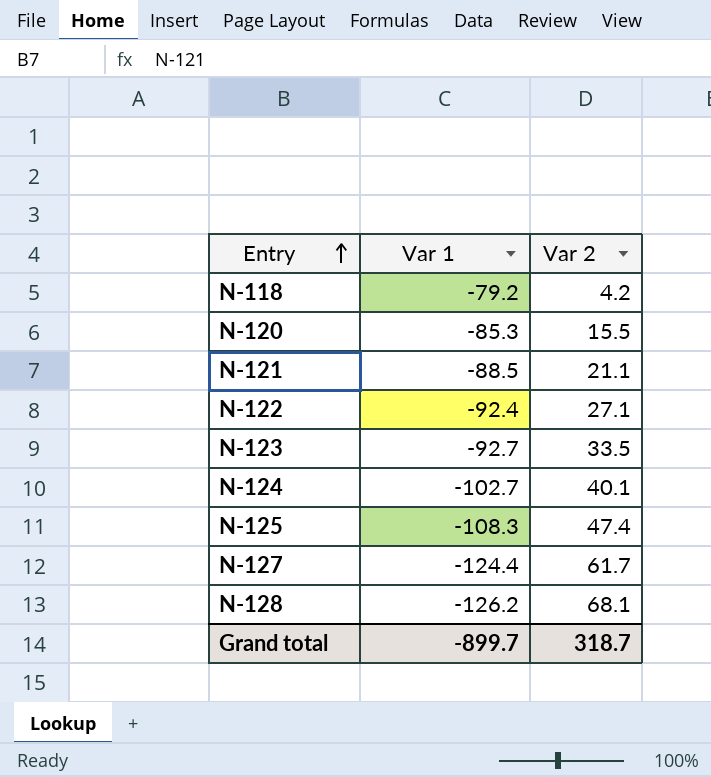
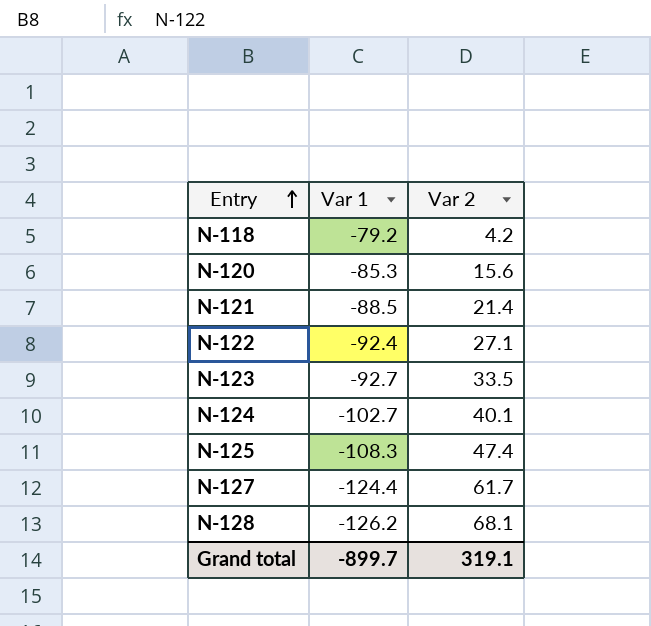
N-120 | Var 2: 15.5 -> 15.6
N-121 | Var 2: 21.1 -> 21.4
Grand total | Var 2: 318.7 -> 319.1

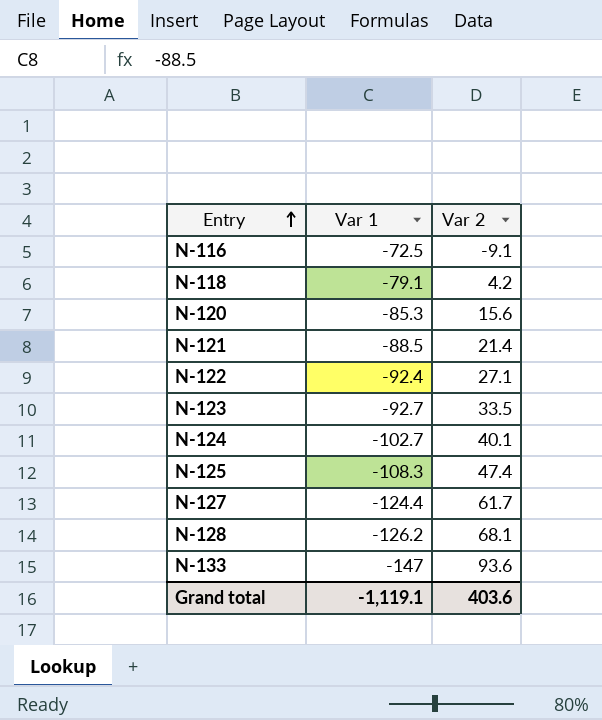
row N-116: none -> -72.5 | -9.1
N-118 | Var 1: -79.2 -> -79.1
row N-133: none -> -147 | 93.6
Grand total | Var 1: -899.7 -> -1,119.1
Grand total | Var 2: 319.1 -> 403.6

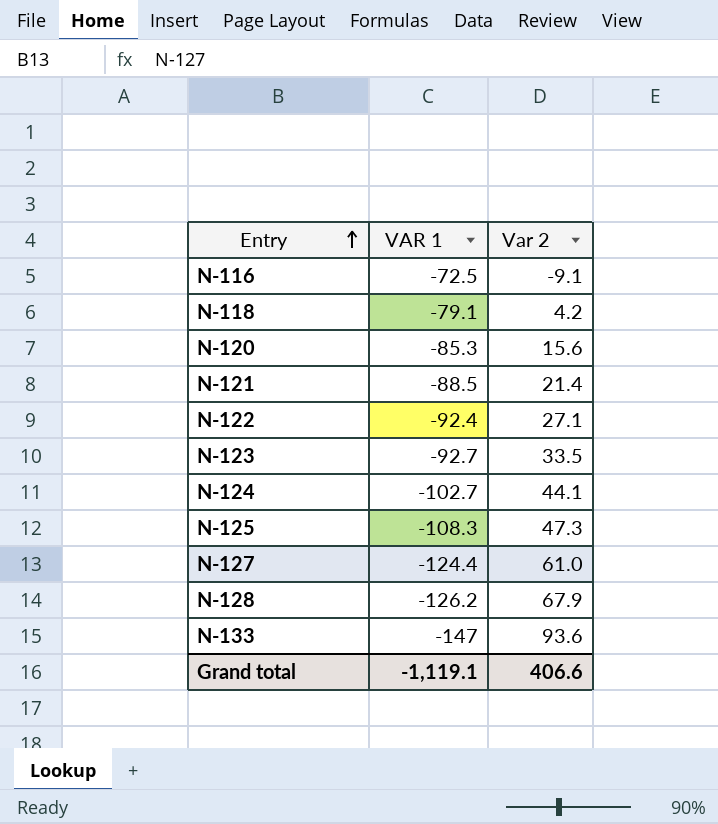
column name: Var 1 -> VAR 1
N-124 | Var 2: 40.1 -> 44.1
N-125 | Var 2: 47.4 -> 47.3
N-127 | Var 2: 61.7 -> 61.0
N-128 | Var 2: 68.1 -> 67.9
Grand total | Var 2: 403.6 -> 406.6

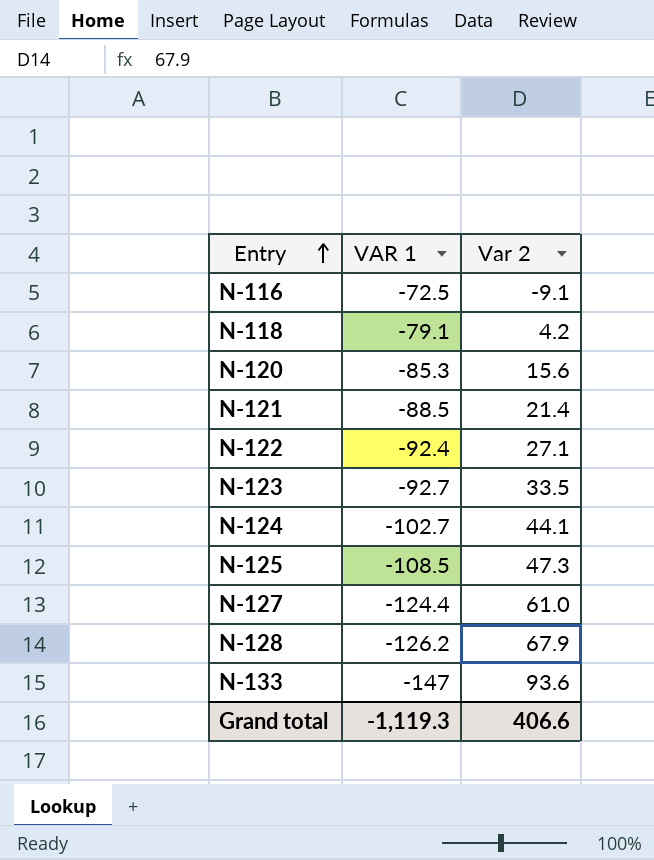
N-125 | VAR 1: -108.3 -> -108.5
Grand total | VAR 1: -1,119.1 -> -1,119.3

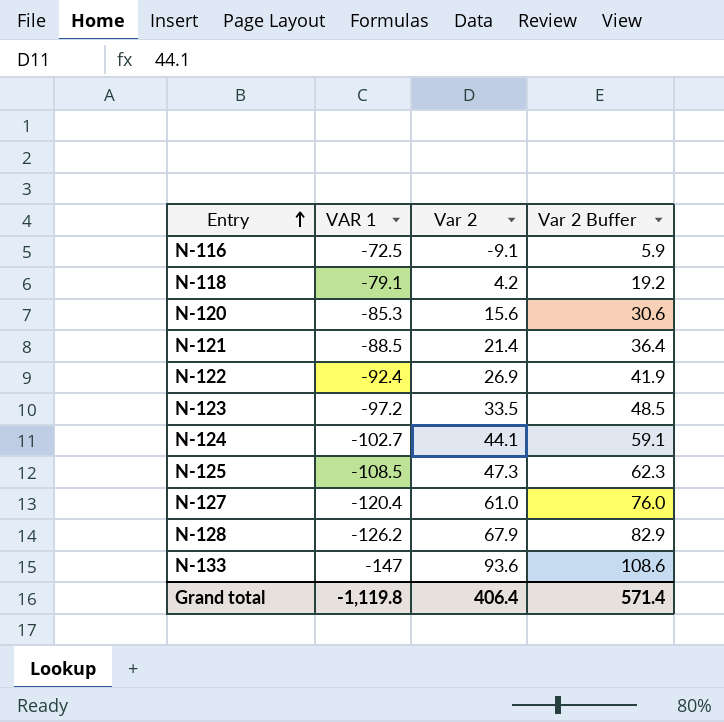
column Var 2 Buffer | formula: none -> [Var 2] + 15
N-122 | Var 2: 27.1 -> 26.9
N-123 | VAR 1: -92.7 -> -97.2
N-127 | VAR 1: -124.4 -> -120.4
Grand total | VAR 1: -1,119.3 -> -1,119.8
Grand total | Var 2: 406.6 -> 406.4

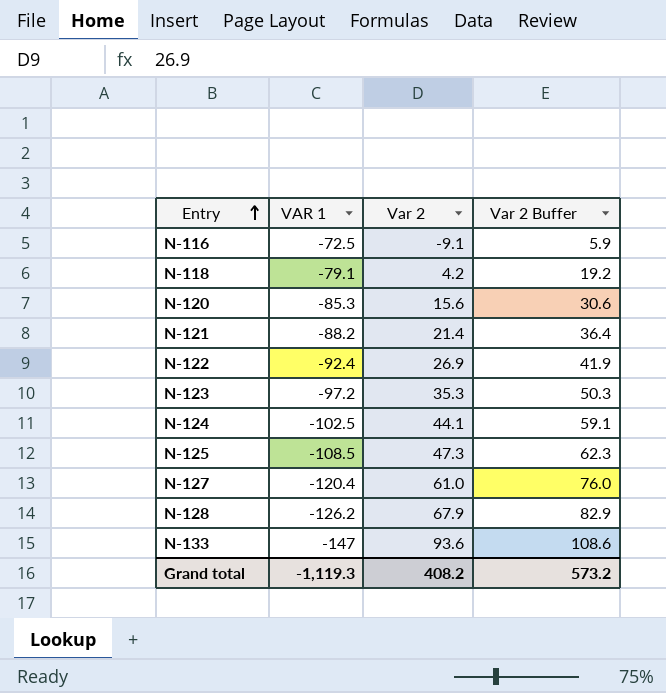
N-121 | VAR 1: -88.5 -> -88.2
N-123 | Var 2: 33.5 -> 35.3
N-123 | Var 2 Buffer: 48.5 -> 50.3
N-124 | VAR 1: -102.7 -> -102.5
Grand total | VAR 1: -1,119.8 -> -1,119.3
Grand total | Var 2: 406.4 -> 408.2
Grand total | Var 2 Buffer: 571.4 -> 573.2

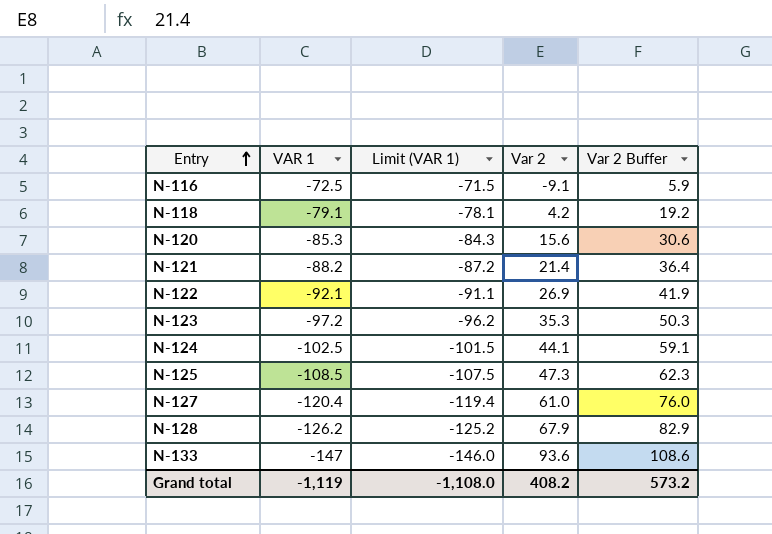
column Limit (VAR 1) | formula: none -> [VAR 1] + 1
N-122 | VAR 1: -92.4 -> -92.1
Grand total | VAR 1: -1,119.3 -> -1,119

